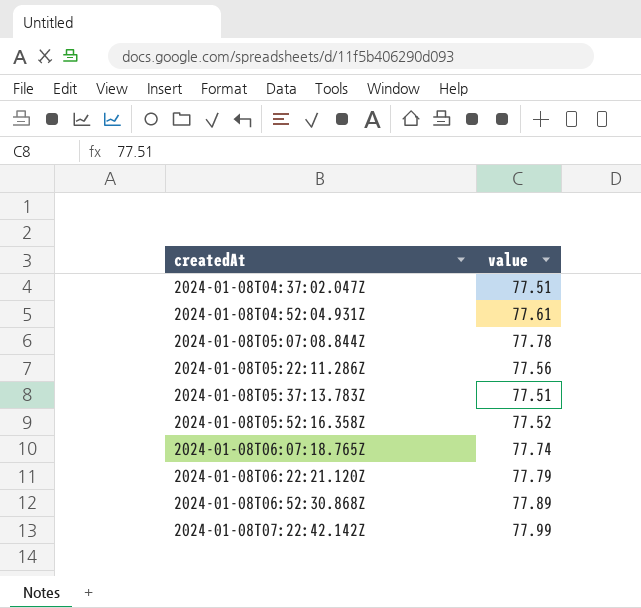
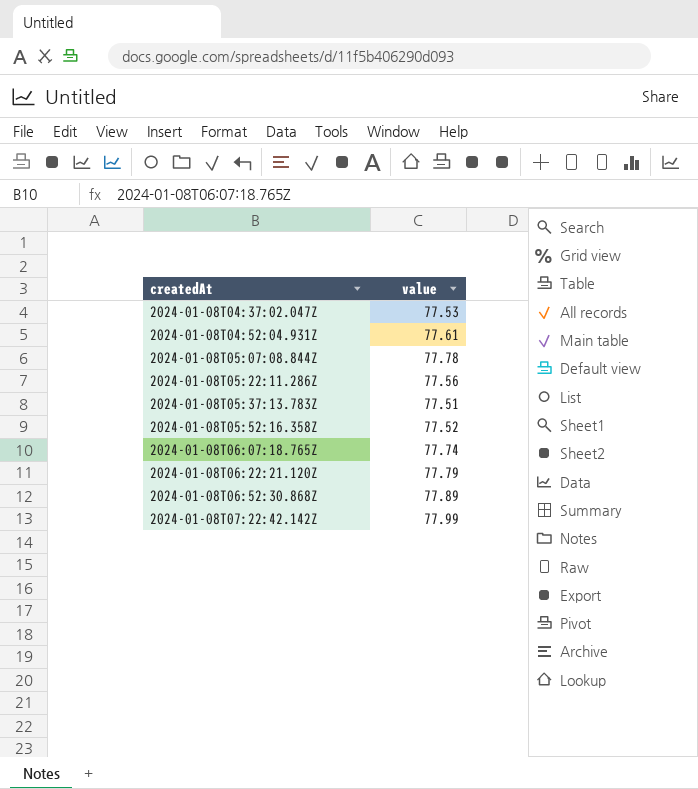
2024-01-08T04:37:02.047Z | value: 77.51 -> 77.53

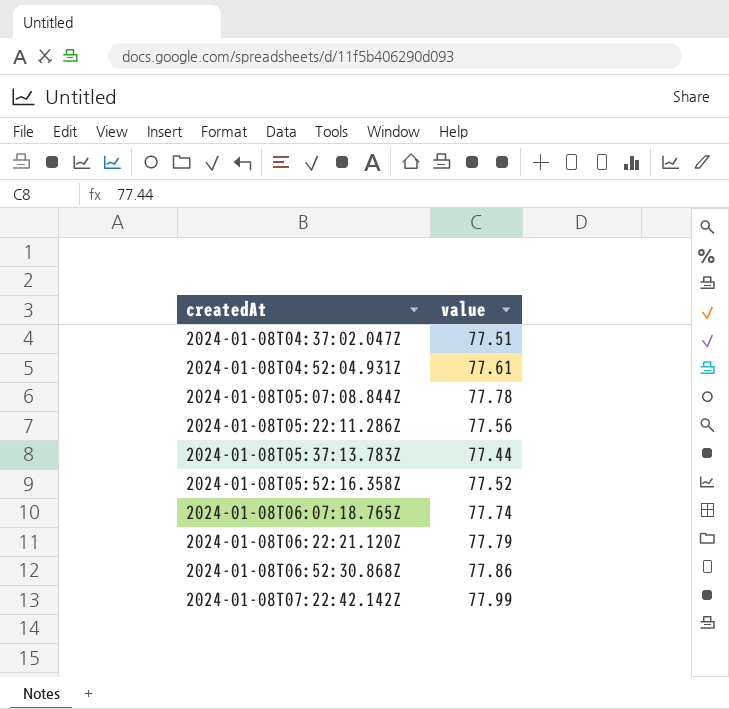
2024-01-08T04:37:02.047Z | value: 77.53 -> 77.51
2024-01-08T05:37:13.783Z | value: 77.51 -> 77.44
2024-01-08T06:52:30.868Z | value: 77.89 -> 77.86

